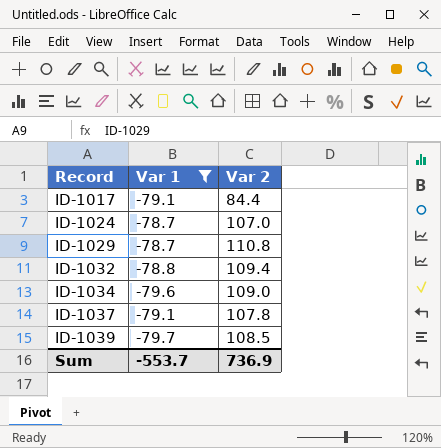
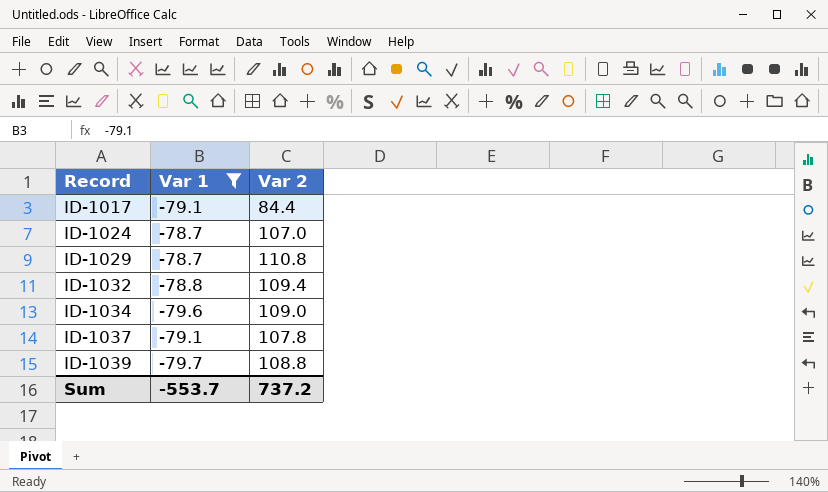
ID-1039 | Var 2: 108.5 -> 108.8
Sum | Var 2: 736.9 -> 737.2

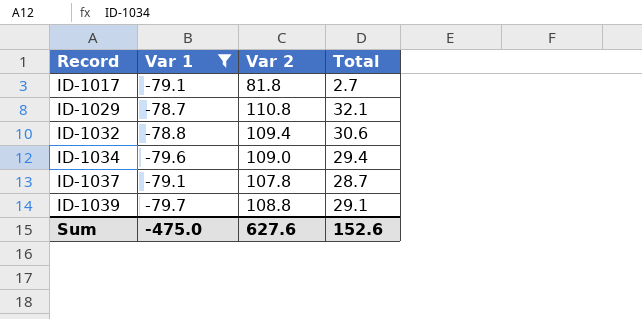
column Total | formula: none -> [Var 1] + [Var 2]
row ID-1024: -78.7 | 107.0 -> none
ID-1017 | Var 2: 84.4 -> 81.8
Sum | Var 1: -553.7 -> -475.0
Sum | Var 2: 737.2 -> 627.6

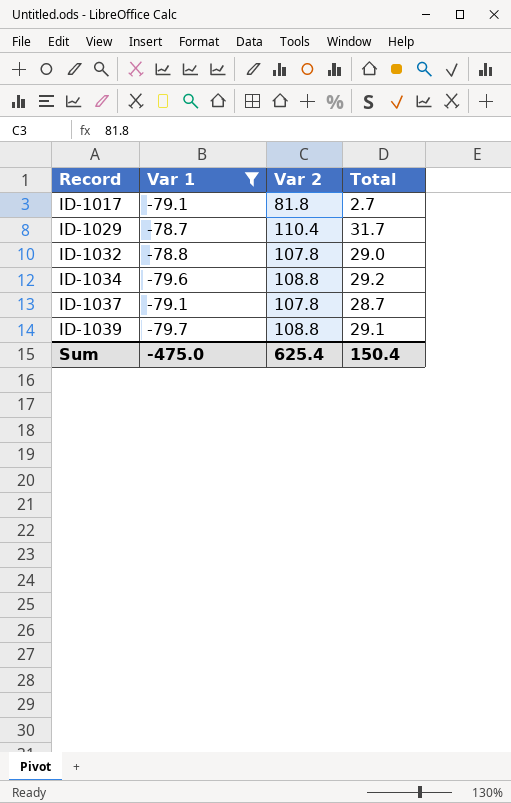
ID-1029 | Var 2: 110.8 -> 110.4
ID-1029 | Total: 32.1 -> 31.7
ID-1032 | Var 2: 109.4 -> 107.8
ID-1032 | Total: 30.6 -> 29.0
ID-1034 | Var 2: 109.0 -> 108.8
ID-1034 | Total: 29.4 -> 29.2
Sum | Var 2: 627.6 -> 625.4
Sum | Total: 152.6 -> 150.4

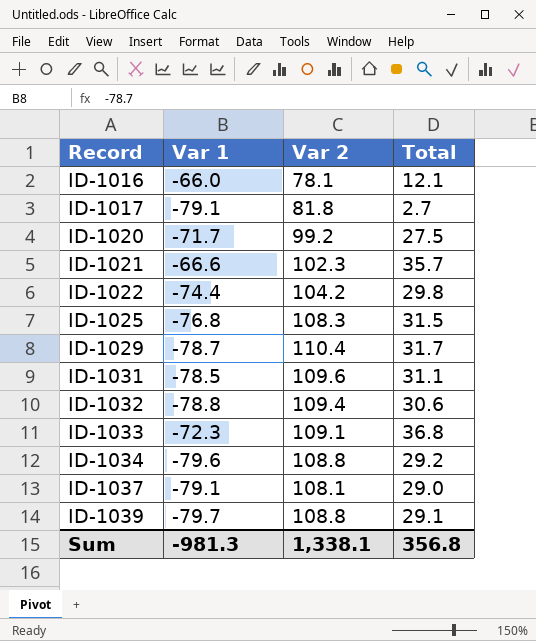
filter: Var 1 <= -78.7 -> none
ID-1032 | Var 2: 107.8 -> 109.4
ID-1032 | Total: 29.0 -> 30.6
ID-1037 | Var 2: 107.8 -> 108.1
ID-1037 | Total: 28.7 -> 29.0
Sum | Var 1: -475.0 -> -981.3
Sum | Var 2: 625.4 -> 1,338.1
Sum | Total: 150.4 -> 356.8

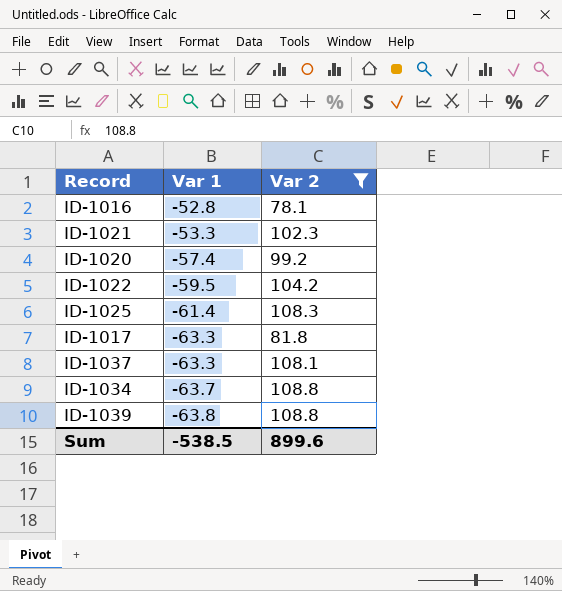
filter: none -> Var 2 <= 108.8
row order: Record ascending -> Var 1 descending
column Total | formula: [Var 1] + [Var 2] -> none
ID-1016 | Var 1: -66.0 -> -52.8
ID-1021 | Var 1: -66.6 -> -53.3
ID-1020 | Var 1: -71.7 -> -57.4
ID-1022 | Var 1: -74.4 -> -59.5
ID-1025 | Var 1: -76.8 -> -61.4
ID-1017 | Var 1: -79.1 -> -63.3
ID-1037 | Var 1: -79.1 -> -63.3
ID-1034 | Var 1: -79.6 -> -63.7
ID-1039 | Var 1: -79.7 -> -63.8
Sum | Var 1: -981.3 -> -538.5
Sum | Var 2: 1,338.1 -> 899.6

